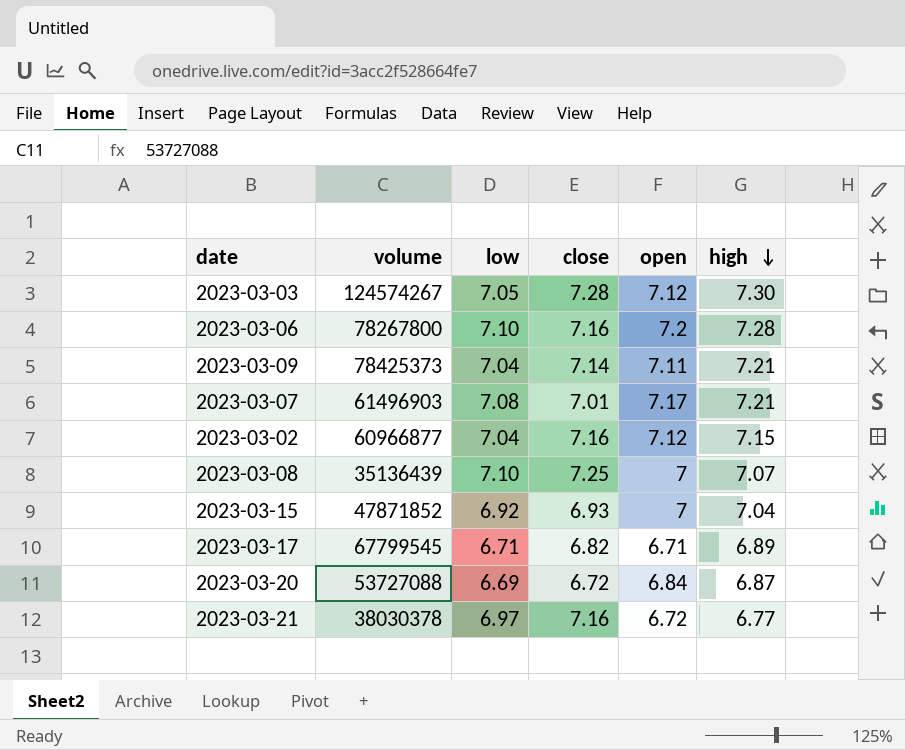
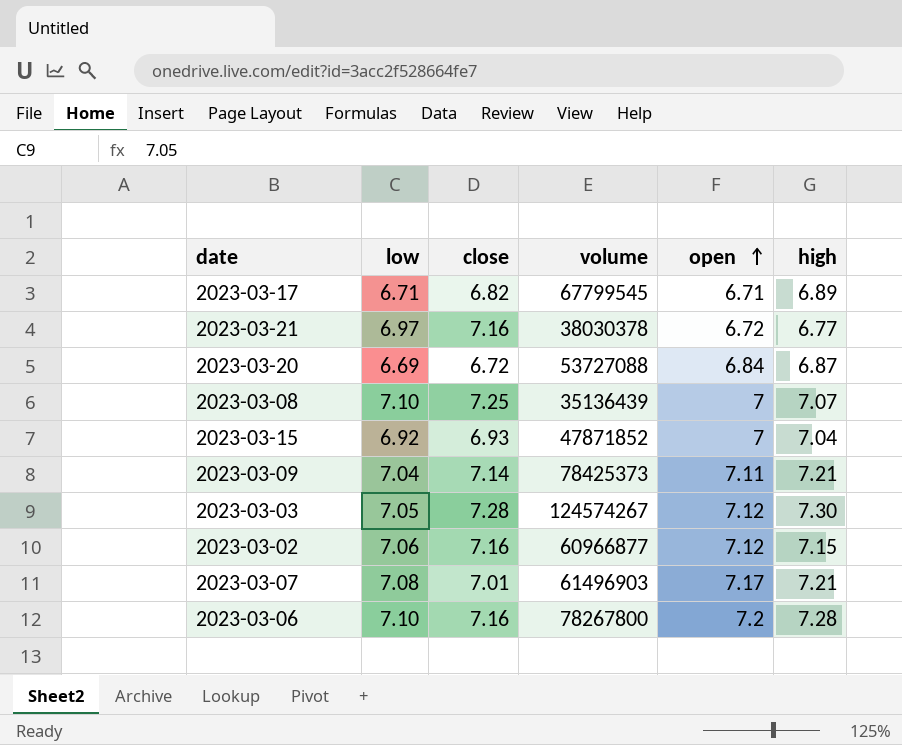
row order: high descending -> open ascending
column volume | position: 2 -> 4
2023-03-02 | low: 7.04 -> 7.06

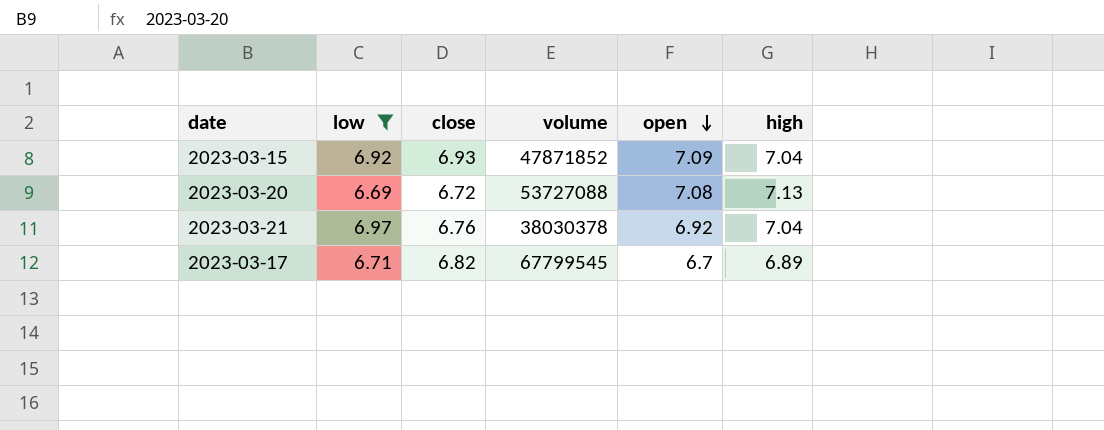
filter: none -> low <= 6.97
row order: open ascending -> open descending
2023-03-15 | open: 7 -> 7.09
2023-03-20 | open: 6.84 -> 7.08
2023-03-20 | high: 6.87 -> 7.13
2023-03-21 | close: 7.16 -> 6.76
2023-03-21 | open: 6.72 -> 6.92
2023-03-21 | high: 6.77 -> 7.04
2023-03-17 | open: 6.71 -> 6.7

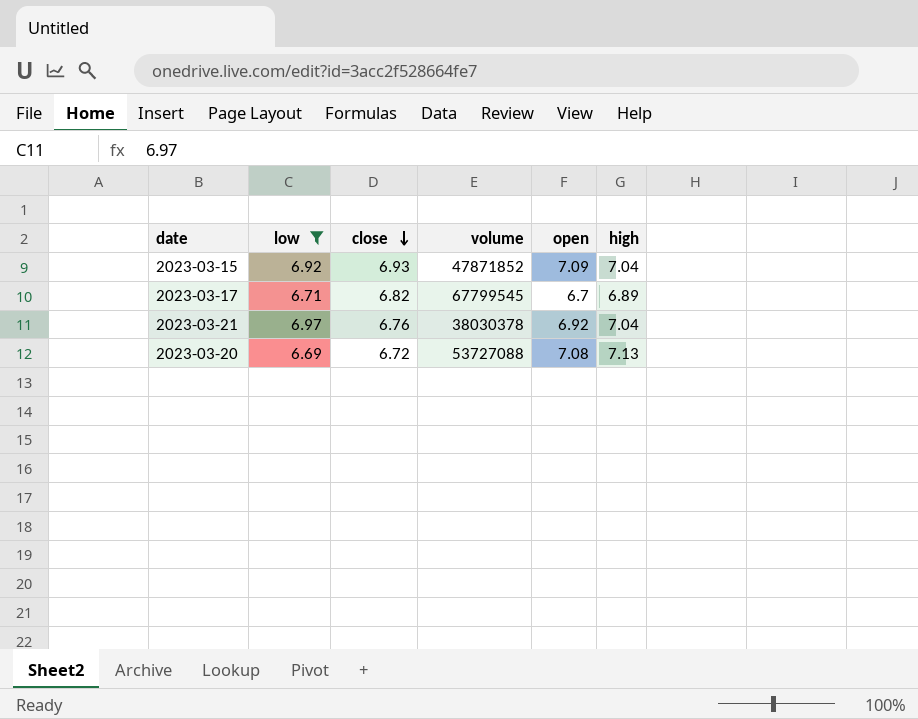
row order: open descending -> close descending

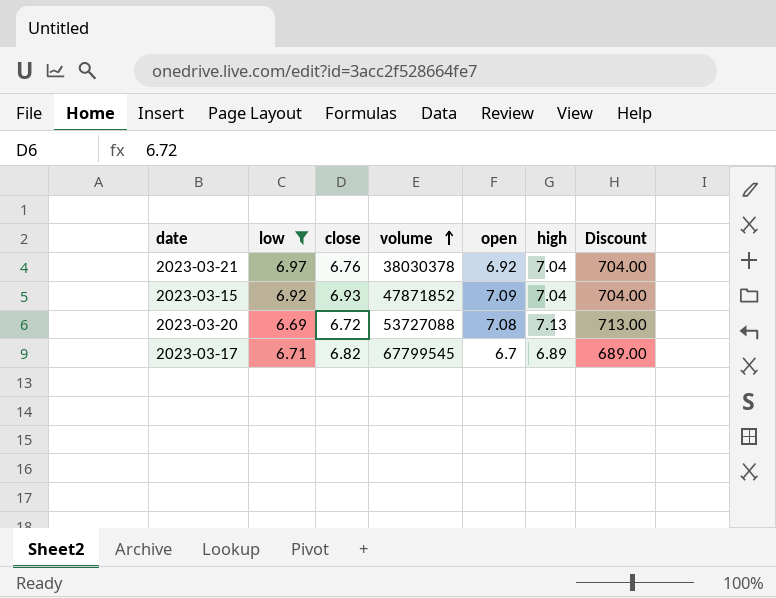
row order: close descending -> volume ascending
column Discount | formula: none -> [high] * 100

